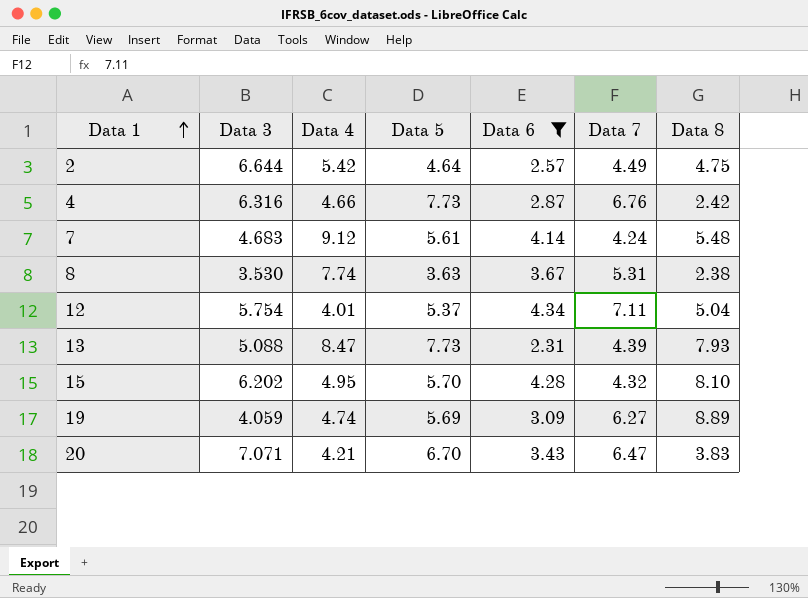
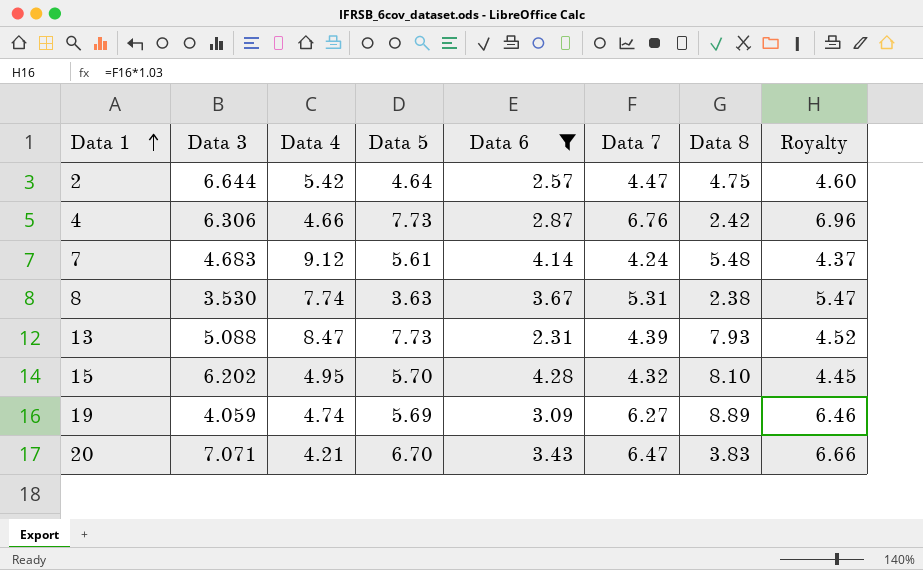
column Royalty | formula: none -> [Data 7] * 1.03
row 12: 5.754 | 4.01 | 5.37 | 4.34 | 7.11 | 5.04 -> none
2 | Data 7: 4.49 -> 4.47
4 | Data 3: 6.316 -> 6.306

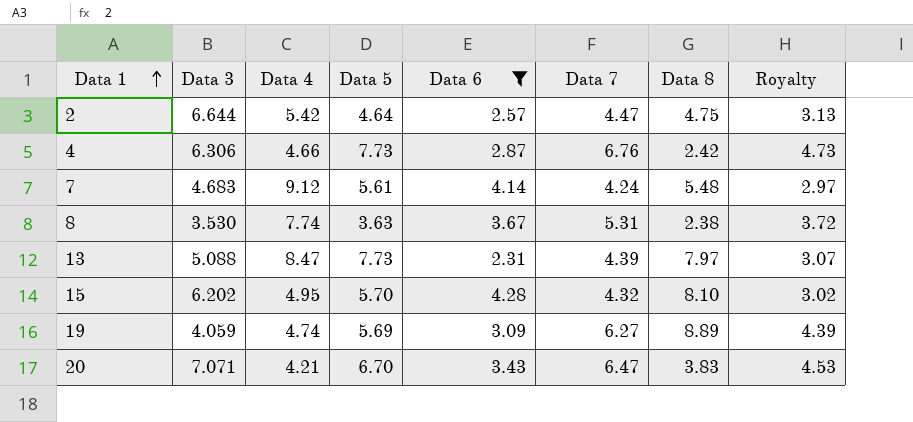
column Royalty | formula: [Data 7] * 1.03 -> [Data 7] * 0.7
13 | Data 8: 7.93 -> 7.97

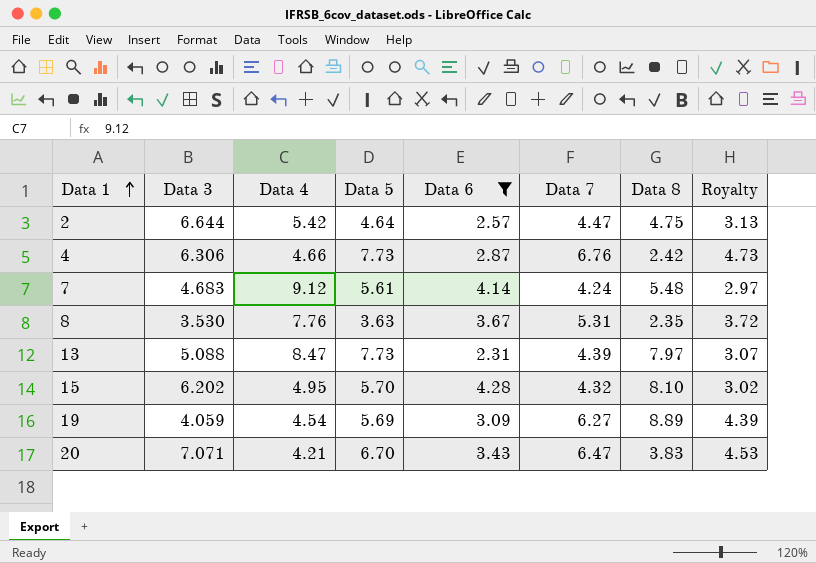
8 | Data 4: 7.74 -> 7.76
8 | Data 8: 2.38 -> 2.35
19 | Data 4: 4.74 -> 4.54

